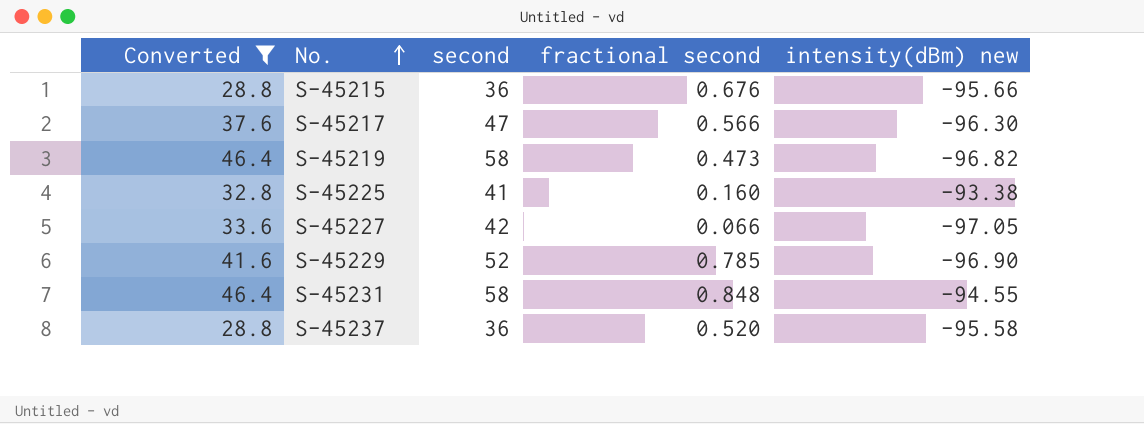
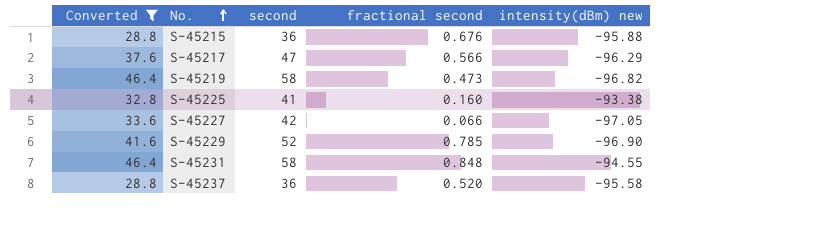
S-45215 | intensity(dBm) new: -95.66 -> -95.88
S-45217 | intensity(dBm) new: -96.30 -> -96.29

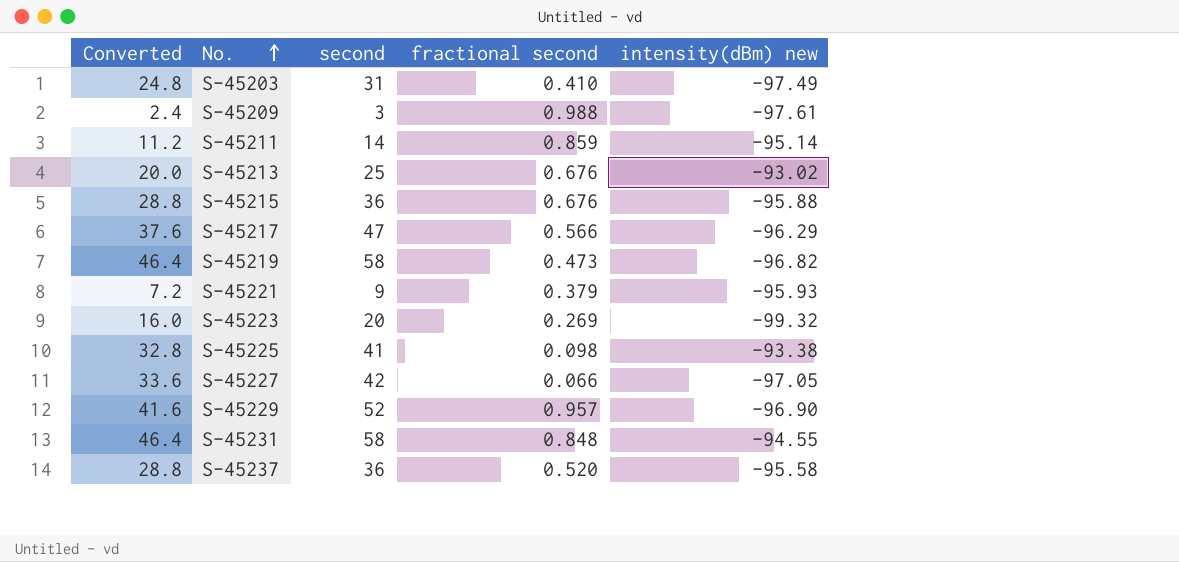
filter: Converted >= 28.8 -> none
S-45225 | fractional second: 0.160 -> 0.098
S-45229 | fractional second: 0.785 -> 0.957

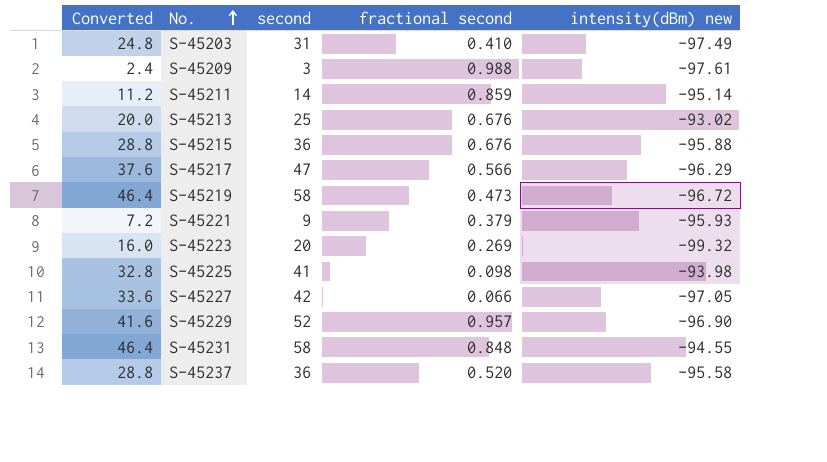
S-45219 | intensity(dBm) new: -96.82 -> -96.72
S-45225 | intensity(dBm) new: -93.38 -> -93.98

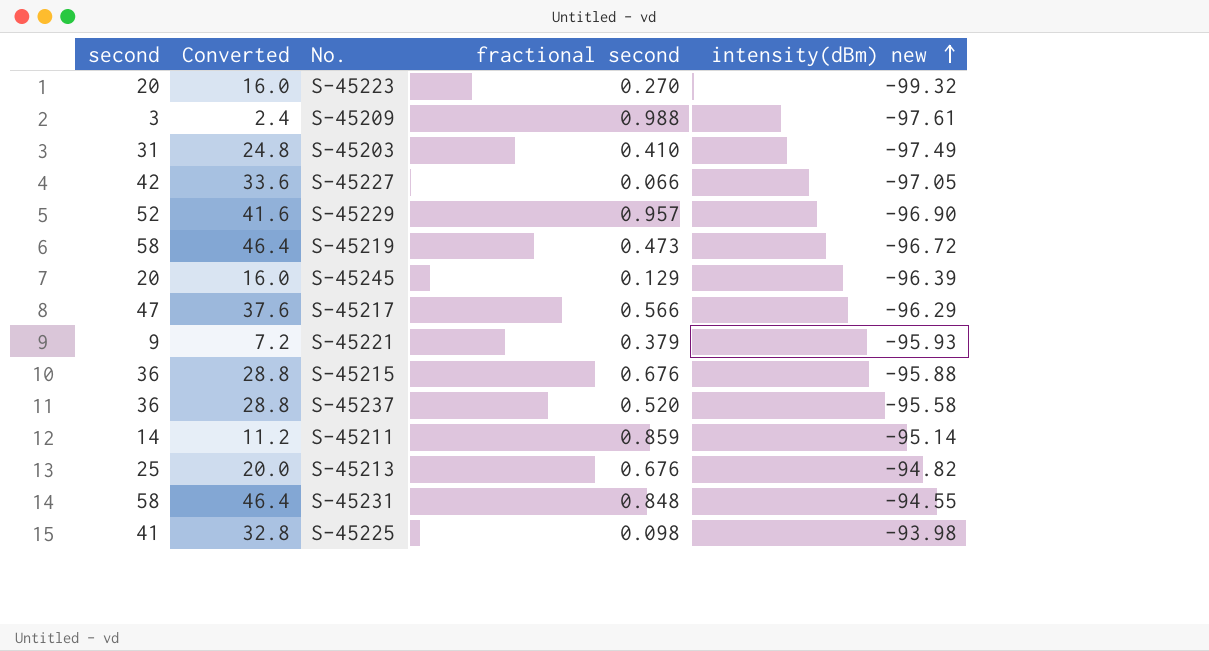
row order: No. ascending -> intensity(dBm) new ascending
column second | position: 3 -> 1
S-45223 | fractional second: 0.269 -> 0.270
row S-45245: none -> 20 | 16.0 | 0.129 | -96.39
S-45213 | intensity(dBm) new: -93.02 -> -94.82

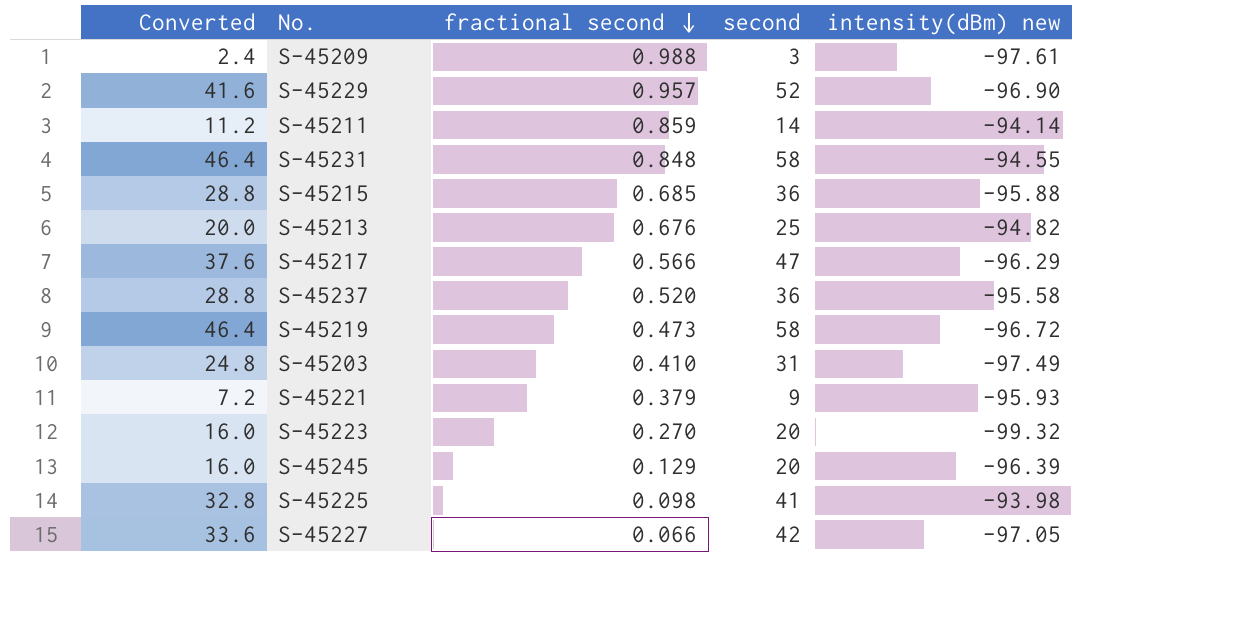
row order: intensity(dBm) new ascending -> fractional second descending
column second | position: 1 -> 4
S-45211 | intensity(dBm) new: -95.14 -> -94.14
S-45215 | fractional second: 0.676 -> 0.685

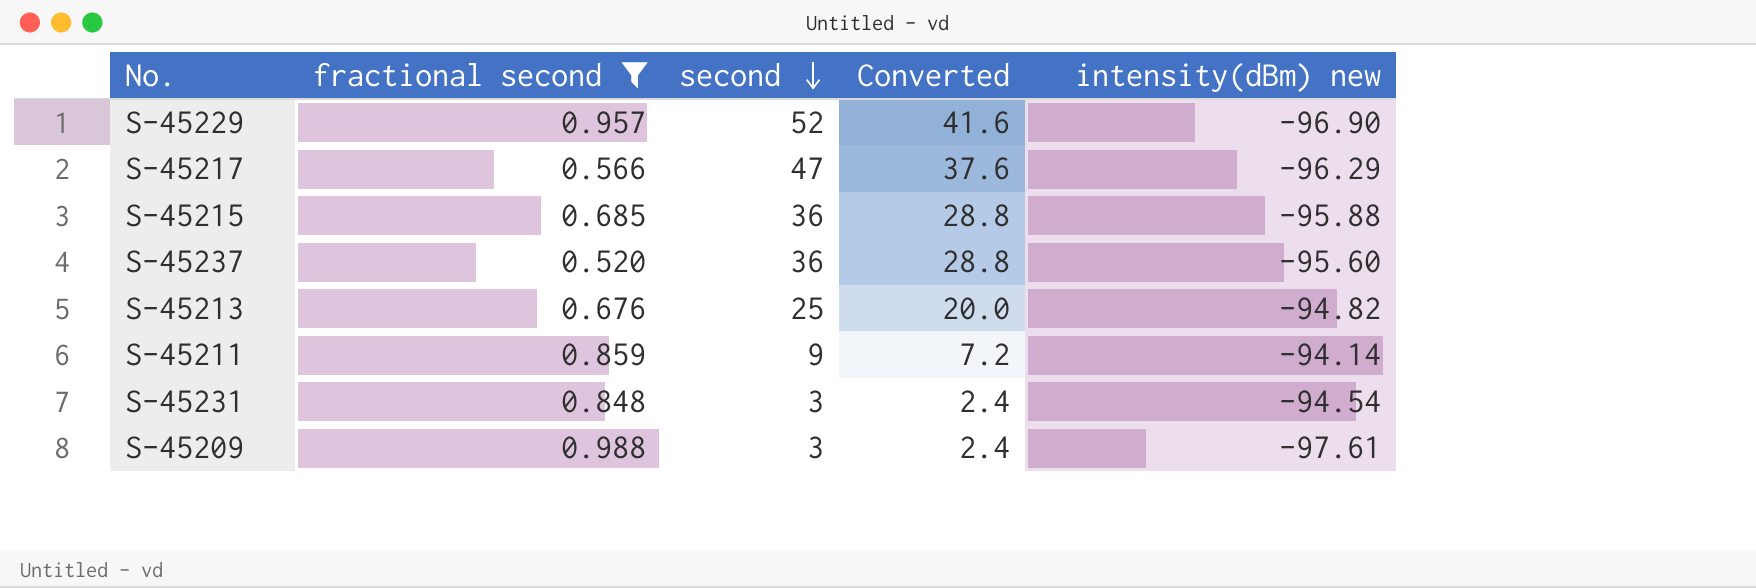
filter: none -> fractional second >= 0.520
row order: fractional second descending -> second descending
column Converted | position: 1 -> 4
S-45237 | intensity(dBm) new: -95.58 -> -95.60
S-45211 | second: 14 -> 9
S-45211 | Converted: 11.2 -> 7.2
S-45231 | second: 58 -> 3
S-45231 | Converted: 46.4 -> 2.4
S-45231 | intensity(dBm) new: -94.55 -> -94.54

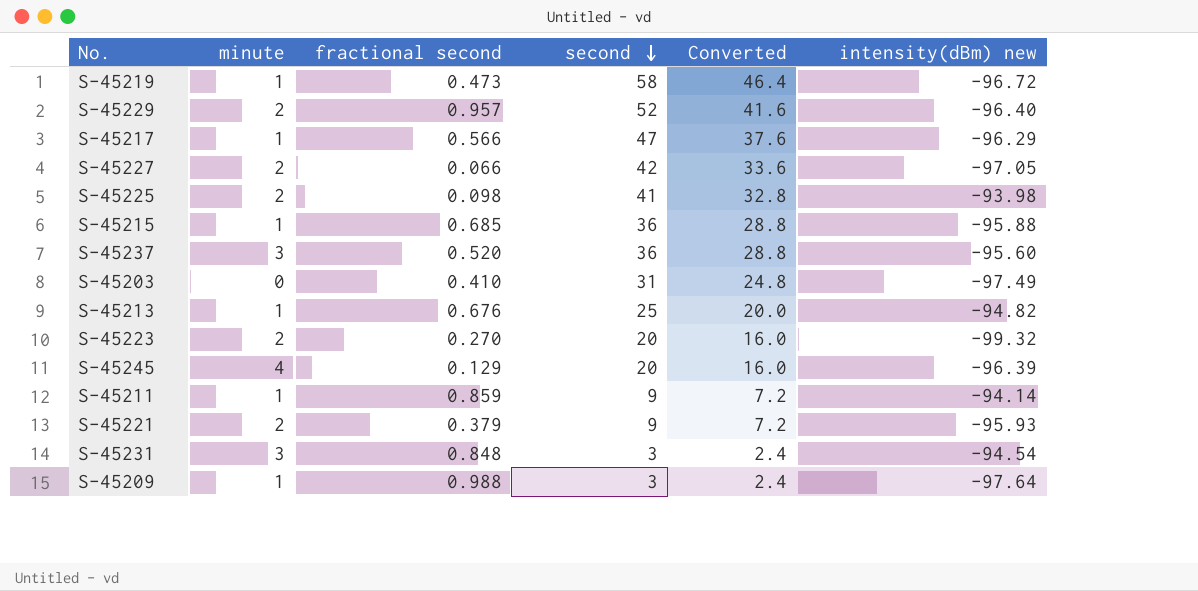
filter: fractional second >= 0.520 -> none
column minute | position: none -> 2
S-45229 | intensity(dBm) new: -96.90 -> -96.40
S-45209 | intensity(dBm) new: -97.61 -> -97.64

